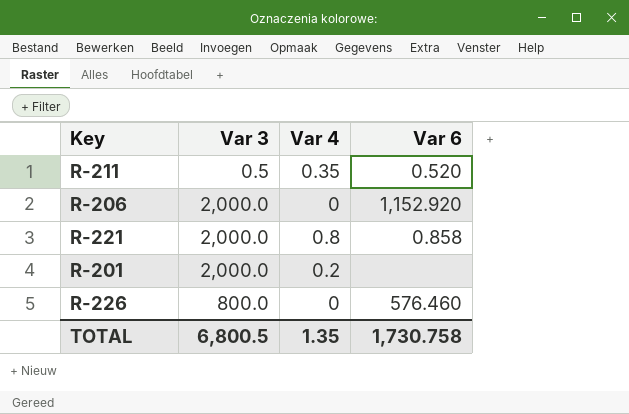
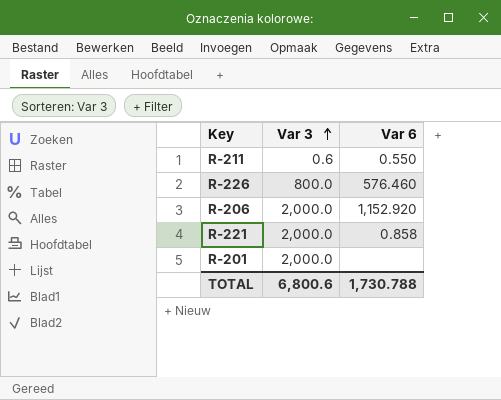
row order: none -> Var 3 ascending
column Var 4 | position: 3 -> none
R-211 | Var 3: 0.5 -> 0.6
R-211 | Var 6: 0.520 -> 0.550
TOTAL | Var 3: 6,800.5 -> 6,800.6
TOTAL | Var 6: 1,730.758 -> 1,730.788

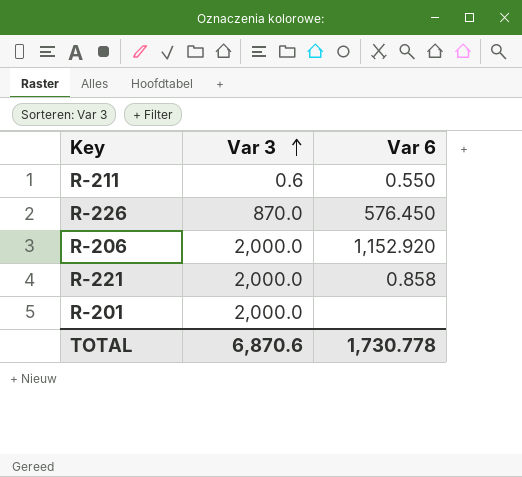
R-226 | Var 3: 800.0 -> 870.0
R-226 | Var 6: 576.460 -> 576.450
TOTAL | Var 3: 6,800.6 -> 6,870.6
TOTAL | Var 6: 1,730.788 -> 1,730.778

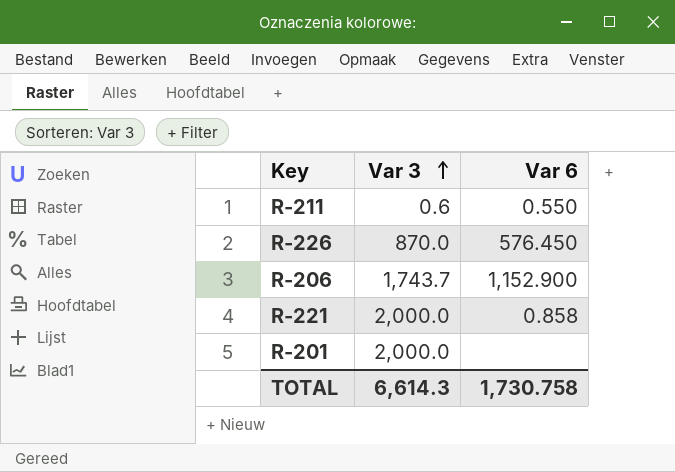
R-206 | Var 3: 2,000.0 -> 1,743.7
R-206 | Var 6: 1,152.920 -> 1,152.900
TOTAL | Var 3: 6,870.6 -> 6,614.3
TOTAL | Var 6: 1,730.778 -> 1,730.758

